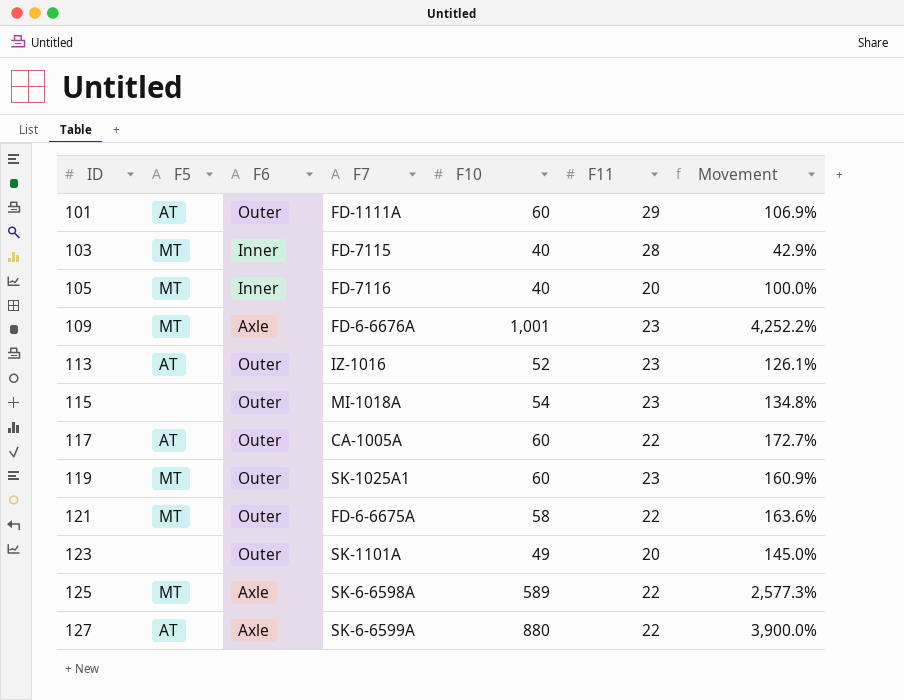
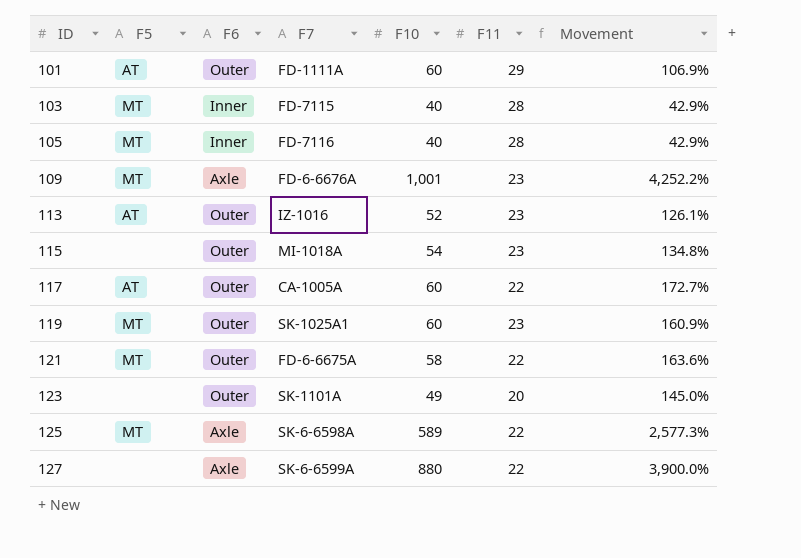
105 | F11: 20 -> 28
105 | Movement: 100.0% -> 42.9%
127 | F5: AT -> none

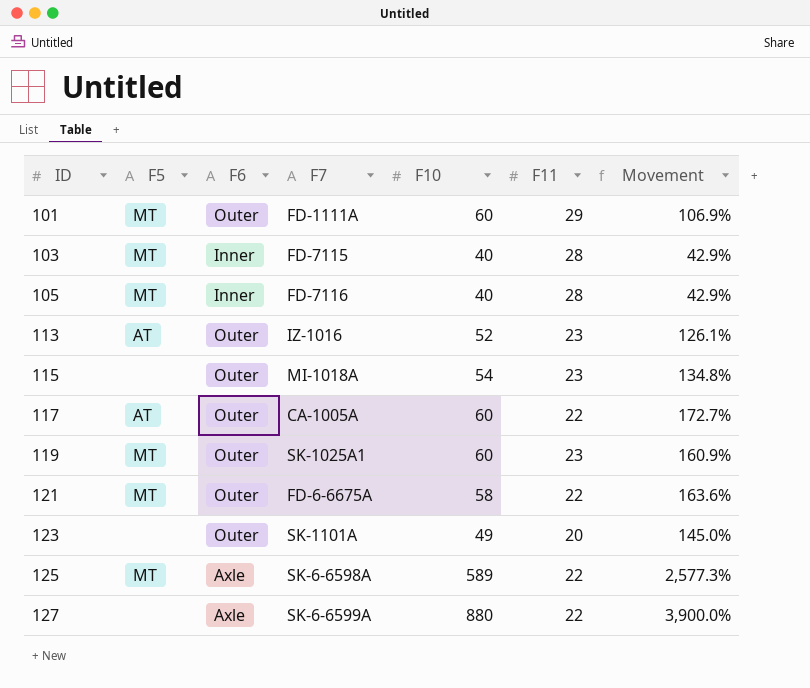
row 109: MT | Axle | FD-6-6676A | 1,001 | 23 | 4,252.2% -> none
101 | F5: AT -> MT

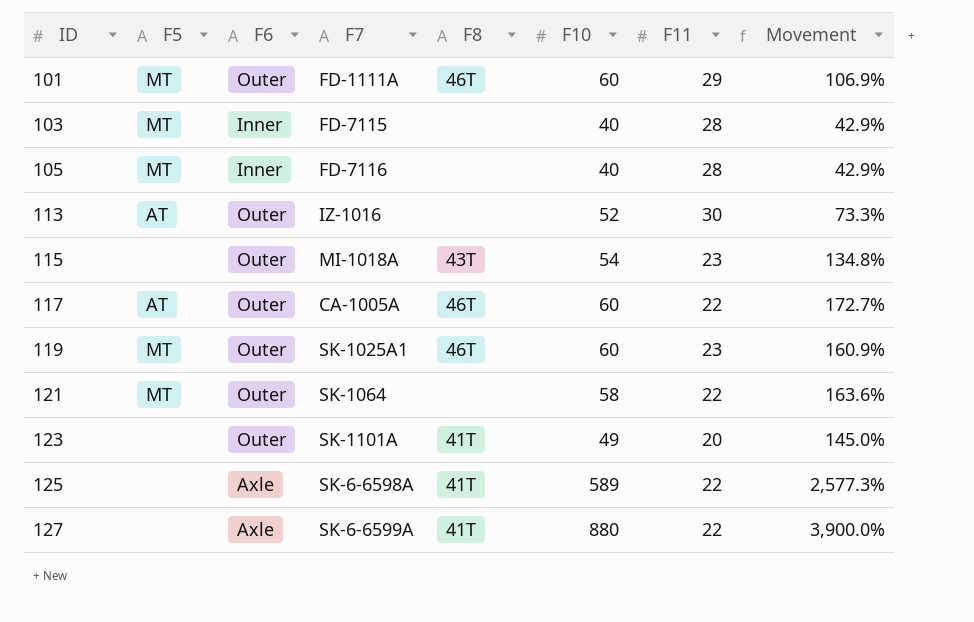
column F8 | position: none -> 5
113 | F11: 23 -> 30
113 | Movement: 126.1% -> 73.3%
121 | F7: FD-6-6675A -> SK-1064
125 | F5: MT -> none

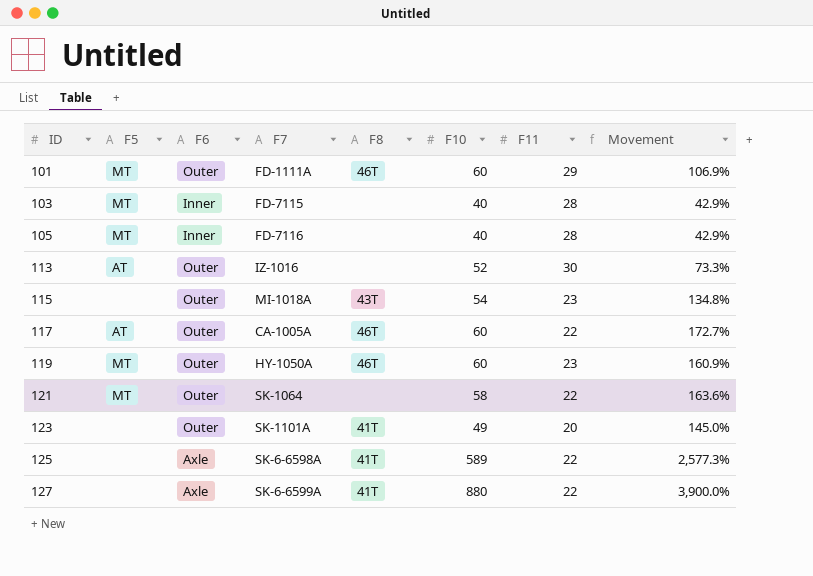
119 | F7: SK-1025A1 -> HY-1050A

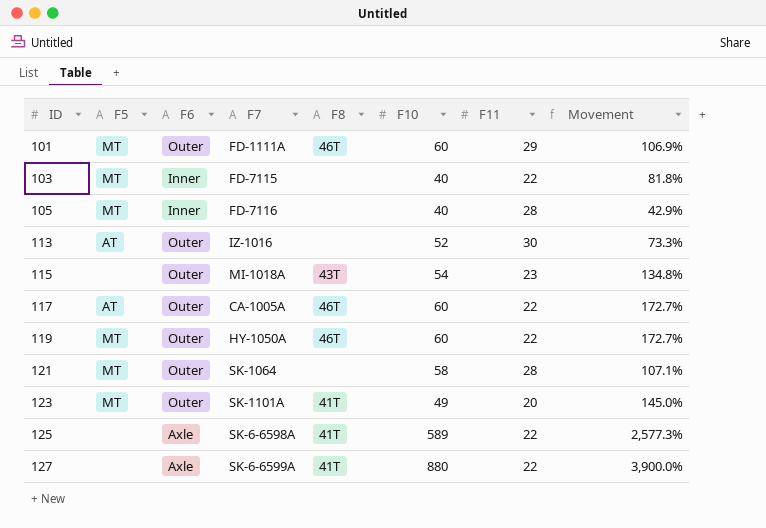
103 | F11: 28 -> 22
103 | Movement: 42.9% -> 81.8%
119 | F11: 23 -> 22
119 | Movement: 160.9% -> 172.7%
121 | F11: 22 -> 28
121 | Movement: 163.6% -> 107.1%
123 | F5: none -> MT

